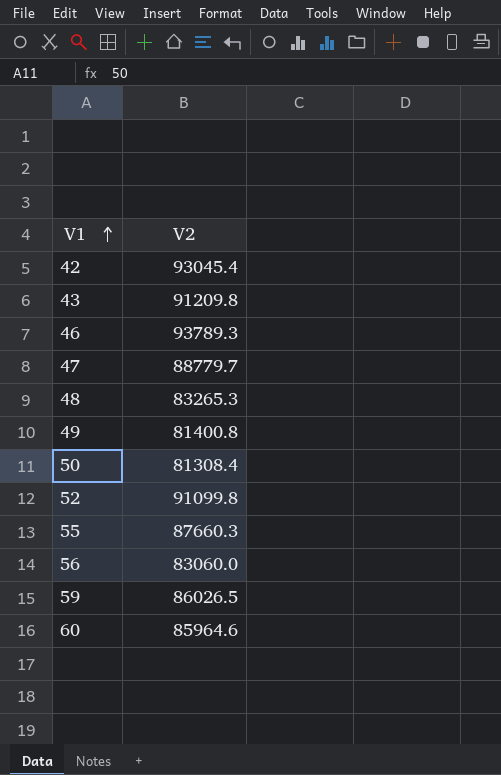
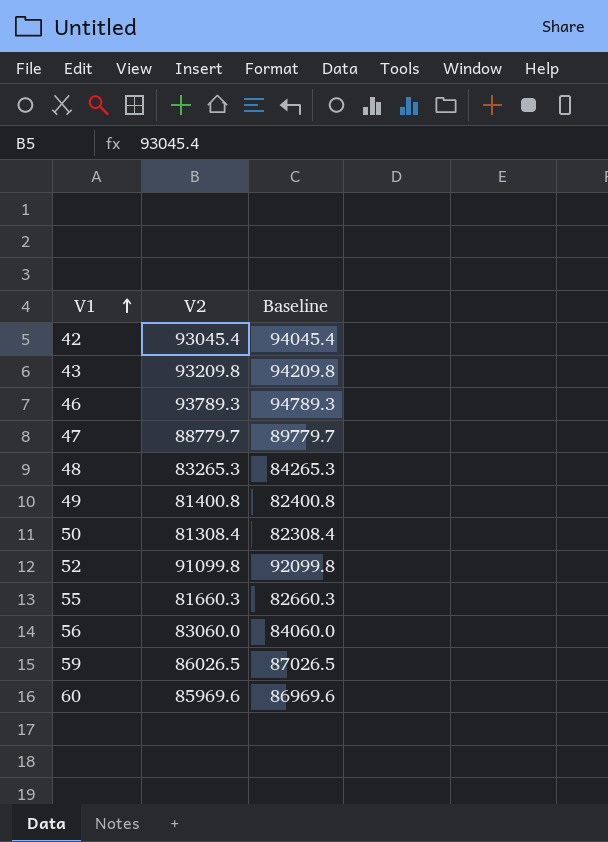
column Baseline | formula: none -> [V2] + 1000
43 | V2: 91209.8 -> 93209.8
55 | V2: 87660.3 -> 81660.3
60 | V2: 85964.6 -> 85969.6

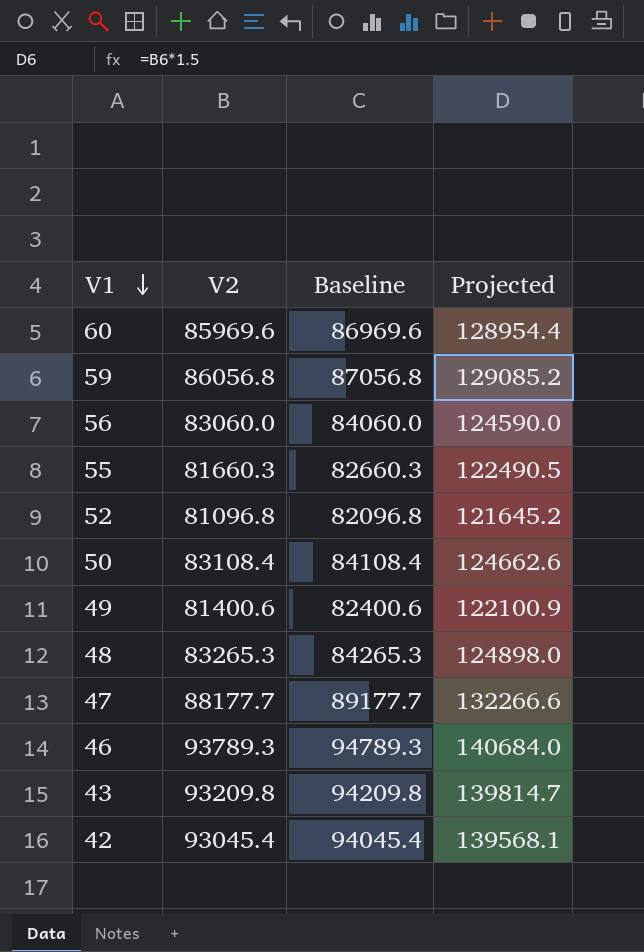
row order: V1 ascending -> V1 descending
column Projected | formula: none -> [V2] * 1.5
59 | V2: 86026.5 -> 86056.8
59 | Baseline: 87026.5 -> 87056.8
52 | V2: 91099.8 -> 81096.8
52 | Baseline: 92099.8 -> 82096.8
50 | V2: 81308.4 -> 83108.4
50 | Baseline: 82308.4 -> 84108.4
49 | V2: 81400.8 -> 81400.6
49 | Baseline: 82400.8 -> 82400.6
47 | V2: 88779.7 -> 88177.7
47 | Baseline: 89779.7 -> 89177.7

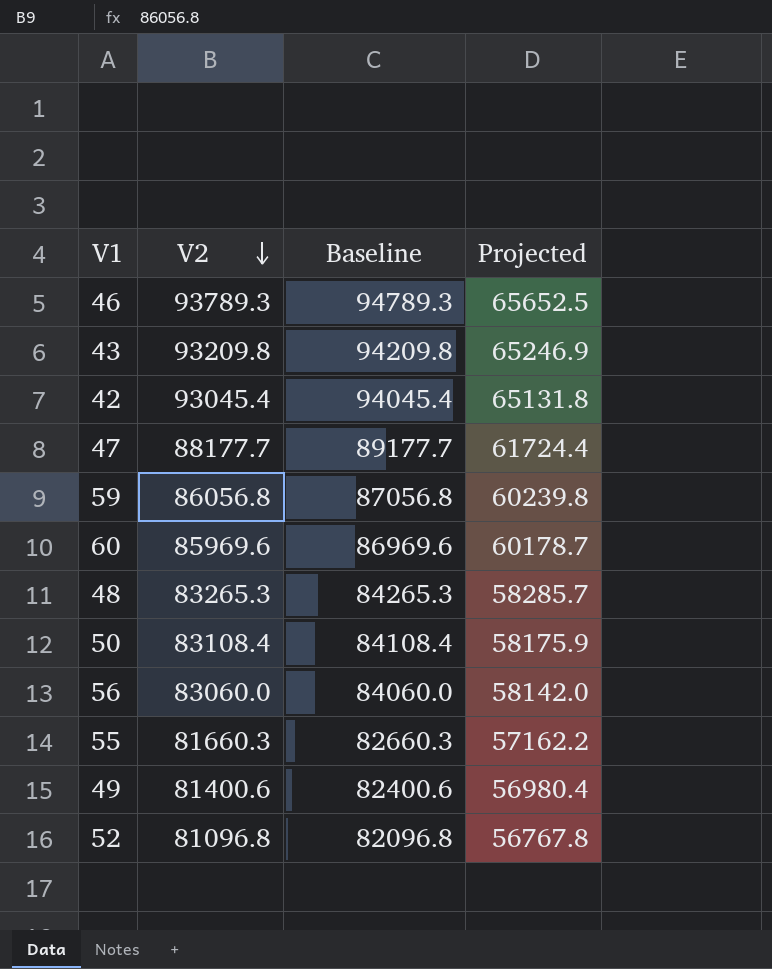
row order: V1 descending -> V2 descending
column Projected | formula: [V2] * 1.5 -> [V2] * 0.7

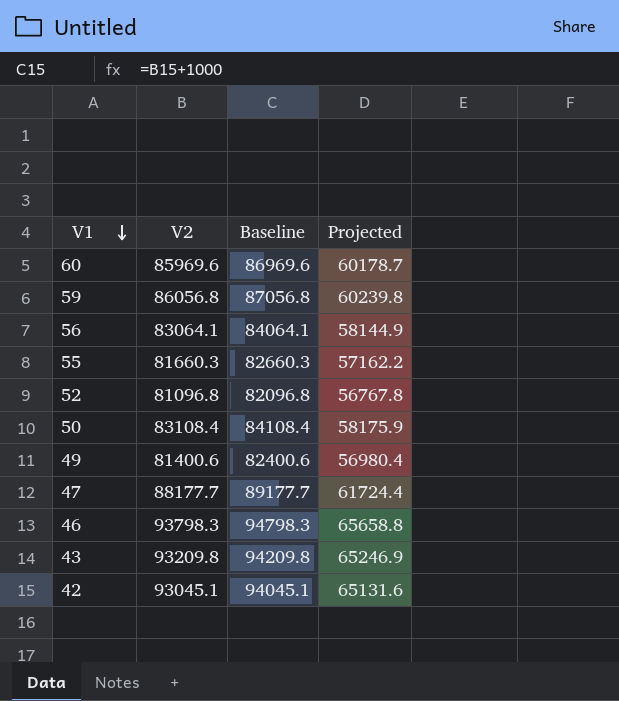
row order: V2 descending -> V1 descending
row 48: 83265.3 | 84265.3 | 58285.7 -> none
56 | V2: 83060.0 -> 83064.1
56 | Baseline: 84060.0 -> 84064.1
56 | Projected: 58142.0 -> 58144.9
46 | V2: 93789.3 -> 93798.3
46 | Baseline: 94789.3 -> 94798.3
46 | Projected: 65652.5 -> 65658.8
42 | V2: 93045.4 -> 93045.1
42 | Baseline: 94045.4 -> 94045.1
42 | Projected: 65131.8 -> 65131.6

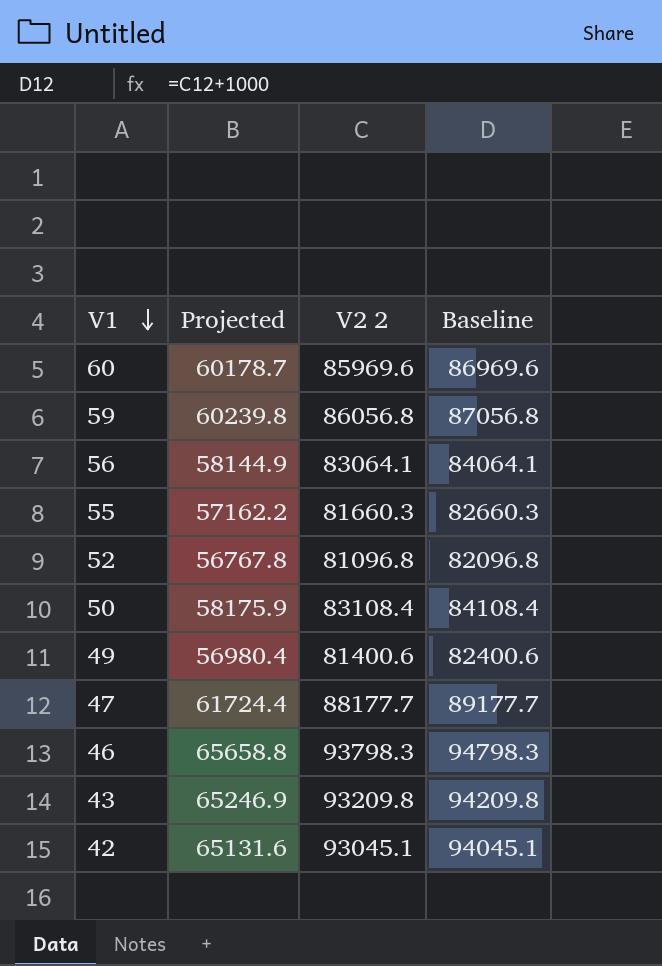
column Projected | position: 4 -> 2
column name: V2 -> V2 2

